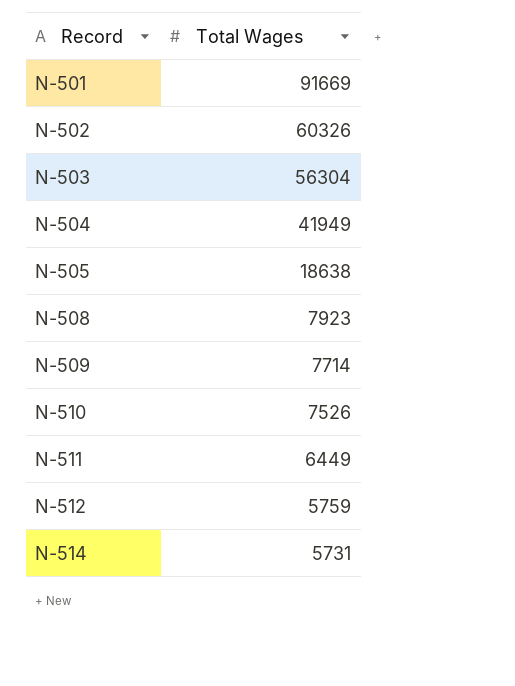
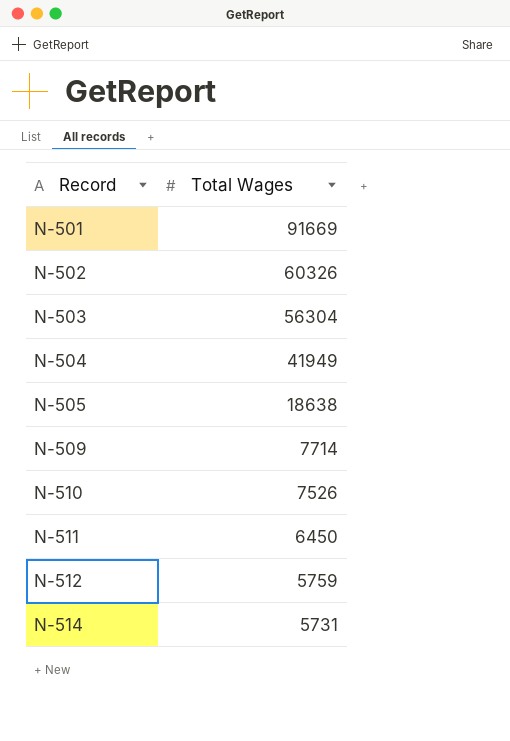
row N-508: 7923 -> none
N-511 | Total Wages: 6449 -> 6450

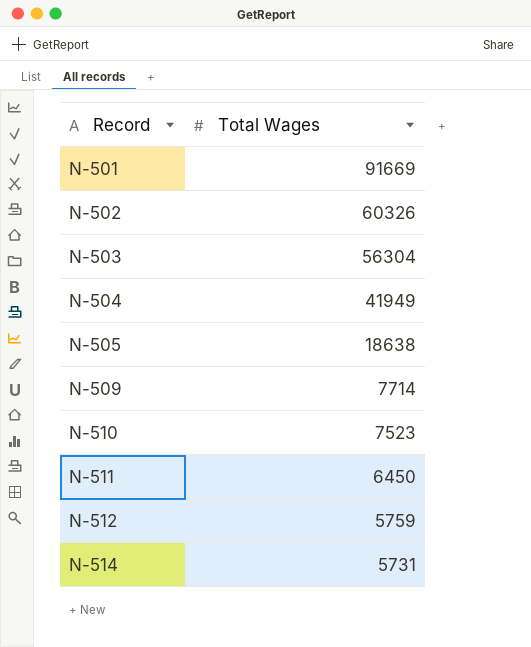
N-510 | Total Wages: 7526 -> 7523

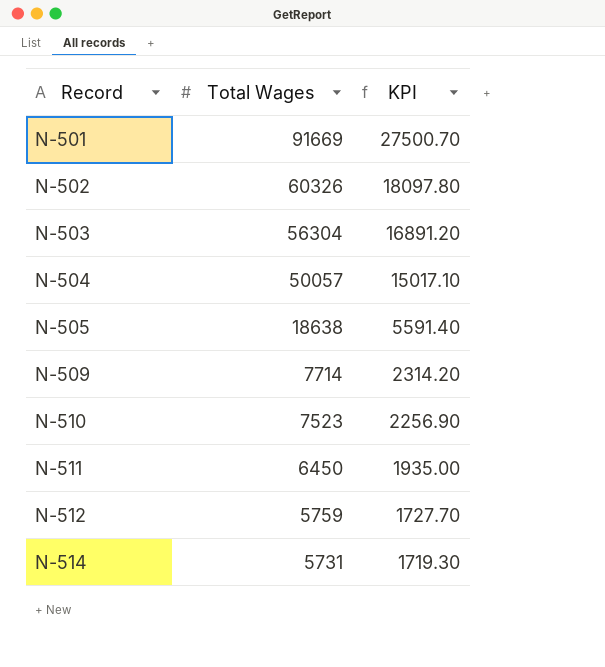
column KPI | formula: none -> [Total Wages] * 0.3
N-504 | Total Wages: 41949 -> 50057

